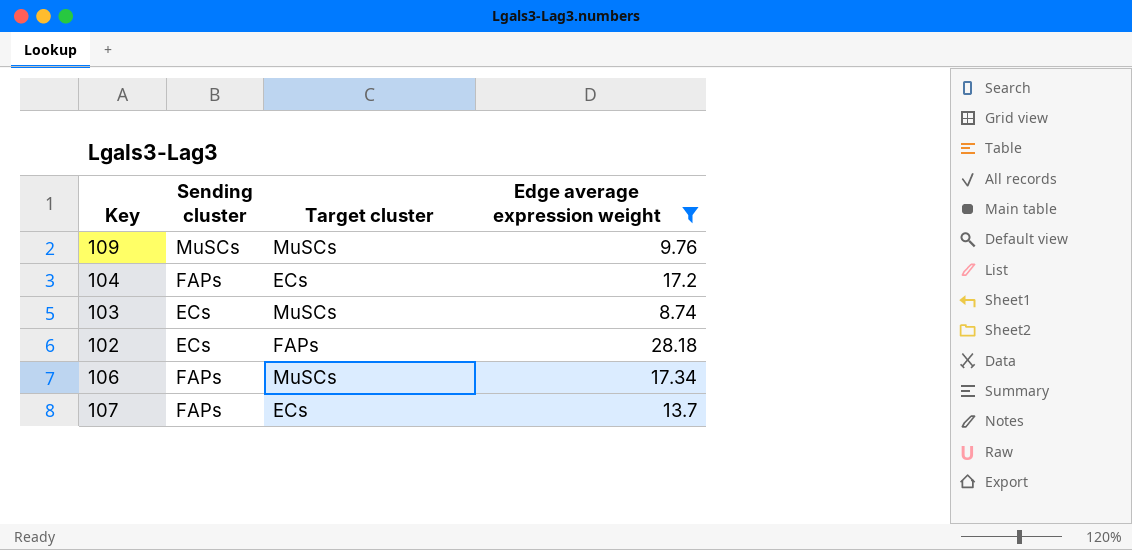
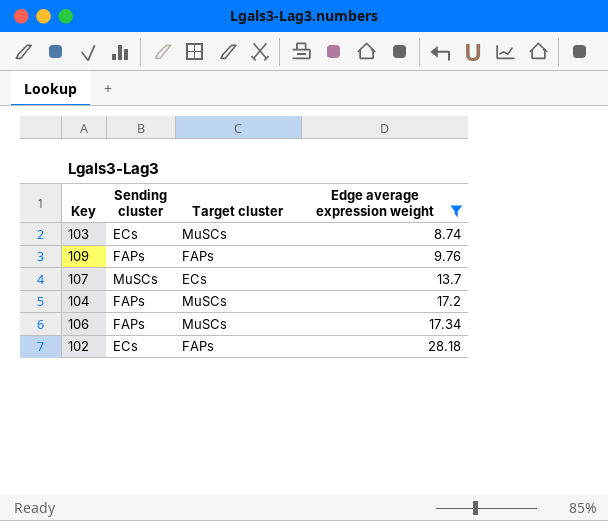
row order: none -> Edge average expression weight ascending
109 | Sending cluster: MuSCs -> FAPs
109 | Target cluster: MuSCs -> FAPs
107 | Sending cluster: FAPs -> MuSCs
104 | Target cluster: ECs -> MuSCs

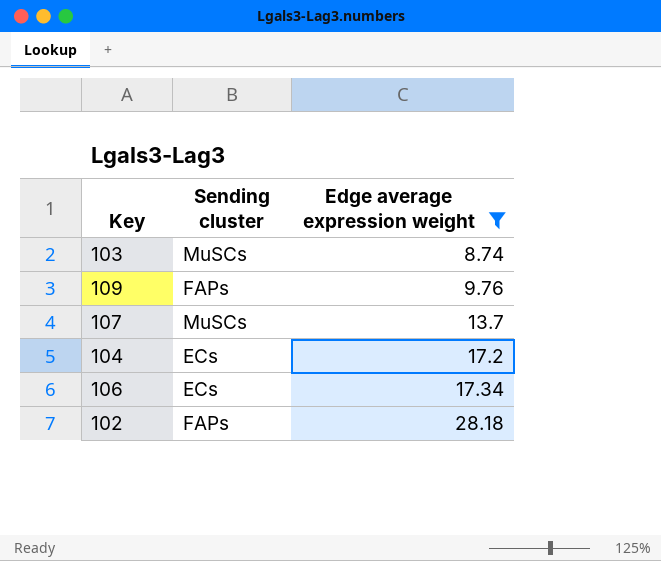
column Target cluster | position: 3 -> none
103 | Sending cluster: ECs -> MuSCs
104 | Sending cluster: FAPs -> ECs
106 | Sending cluster: FAPs -> ECs
102 | Sending cluster: ECs -> FAPs

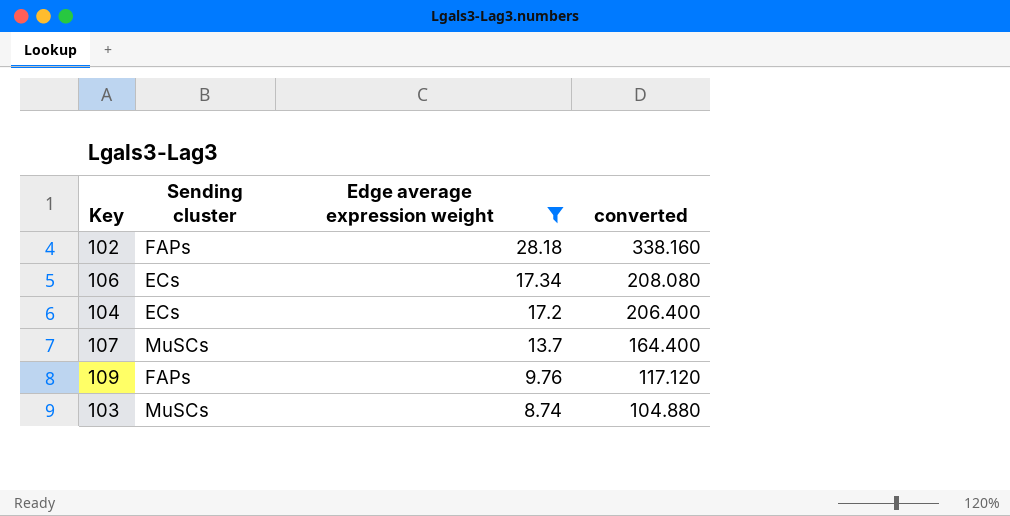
row order: Edge average expression weight ascending -> Edge average expression weight descending
column converted | formula: none -> [Edge average expression weight] * 12

